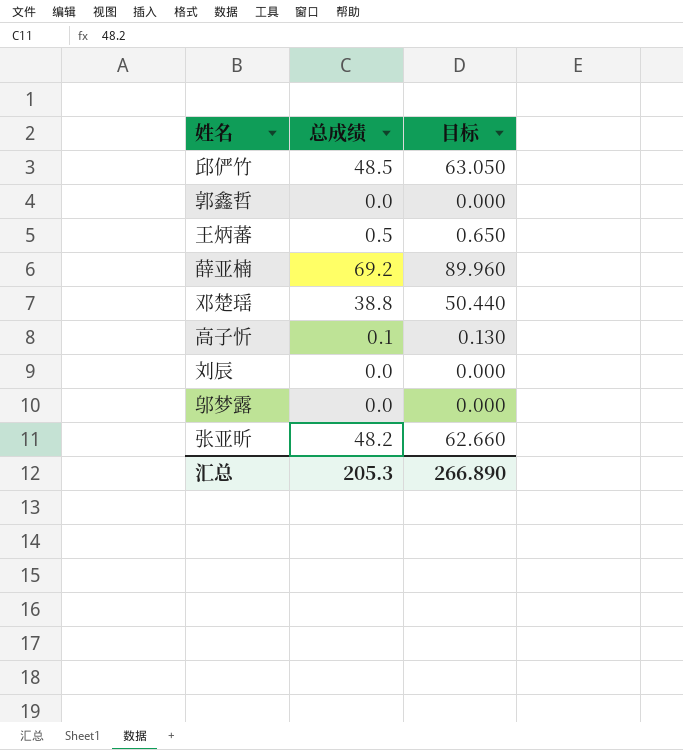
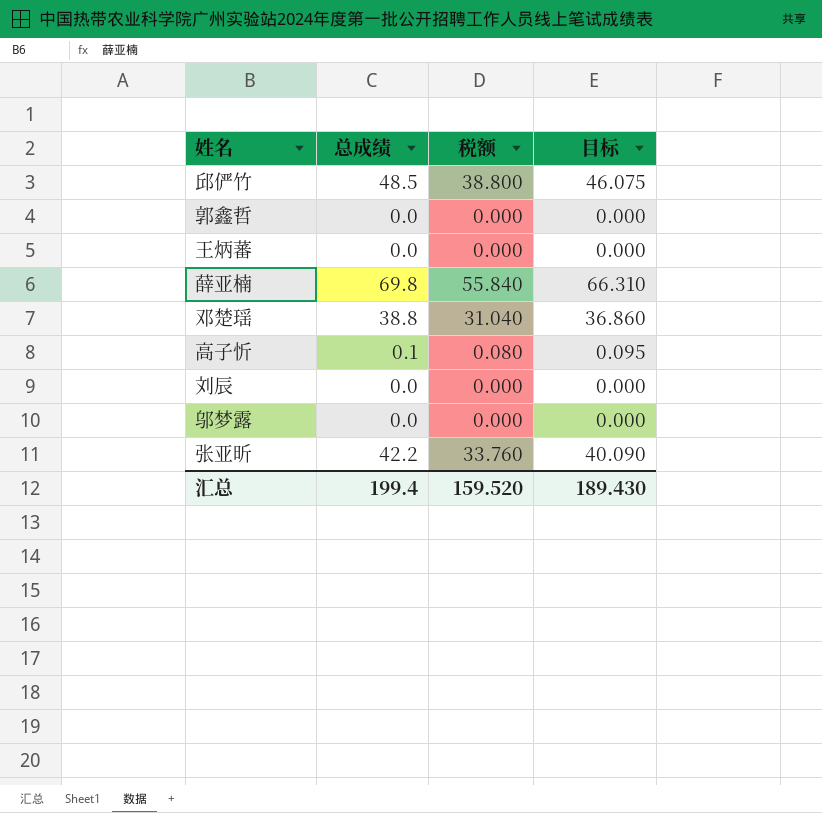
column 税额 | formula: none -> [总成绩] * 0.8
column 目标 | formula: [总成绩] * 1.3 -> [总成绩] * 0.95
王炳蕃 | 总成绩: 0.5 -> 0.0
薛亚楠 | 总成绩: 69.2 -> 69.8
张亚昕 | 总成绩: 48.2 -> 42.2
汇总 | 总成绩: 205.3 -> 199.4
汇总 | 目标: 266.890 -> 189.430

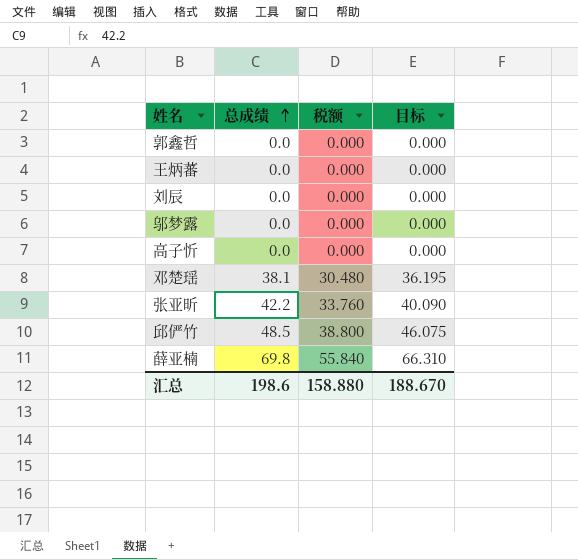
row order: none -> 总成绩 ascending
高子忻 | 总成绩: 0.1 -> 0.0
高子忻 | 税额: 0.080 -> 0.000
高子忻 | 目标: 0.095 -> 0.000
邓楚瑶 | 总成绩: 38.8 -> 38.1
邓楚瑶 | 税额: 31.040 -> 30.480
邓楚瑶 | 目标: 36.860 -> 36.195
汇总 | 总成绩: 199.4 -> 198.6
汇总 | 税额: 159.520 -> 158.880
汇总 | 目标: 189.430 -> 188.670

